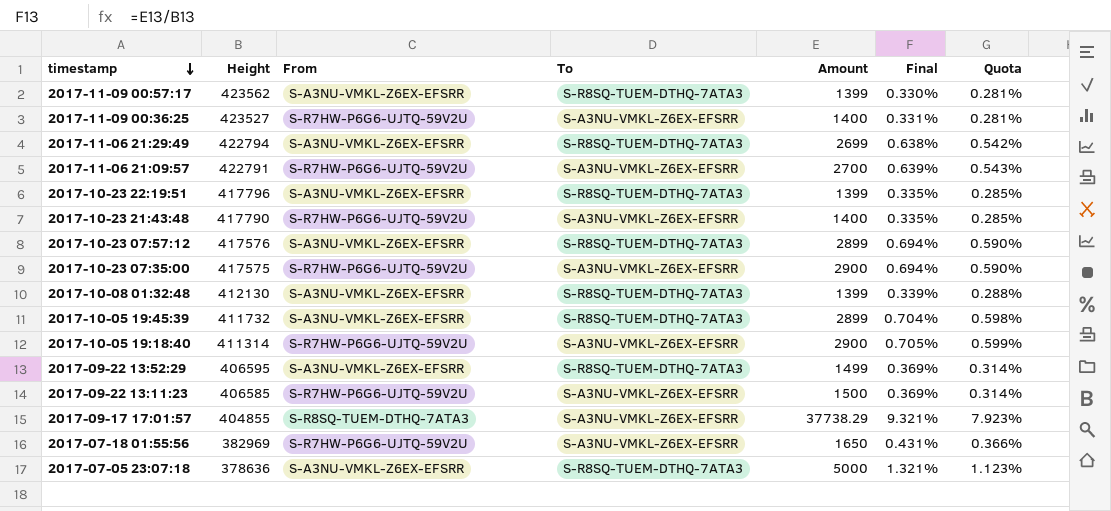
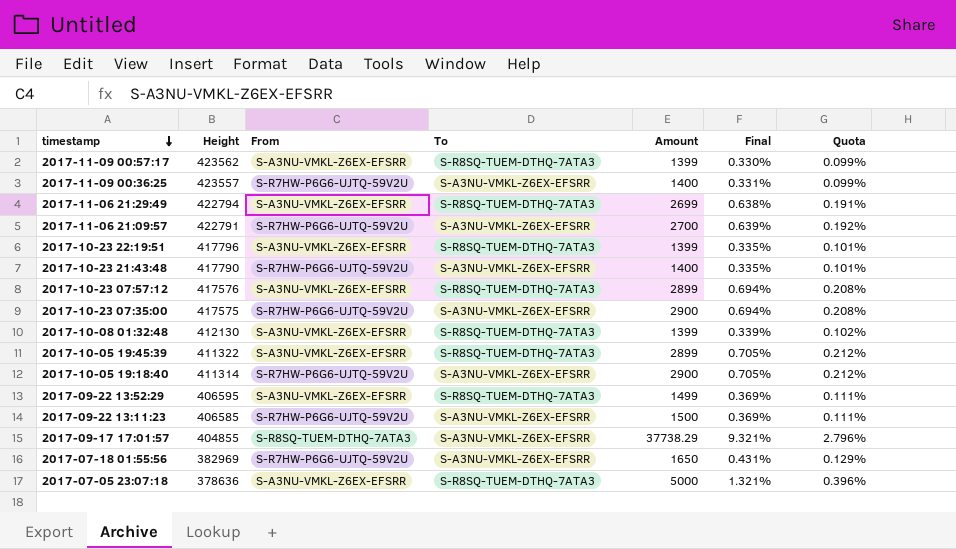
column Quota | formula: [Final] * 0.85 -> [Final] * 0.3
2017-11-09 00:36:25 | Height: 423527 -> 423557
2017-10-05 19:45:39 | Height: 411732 -> 411322
2017-10-05 19:45:39 | Final: 0.704% -> 0.705%

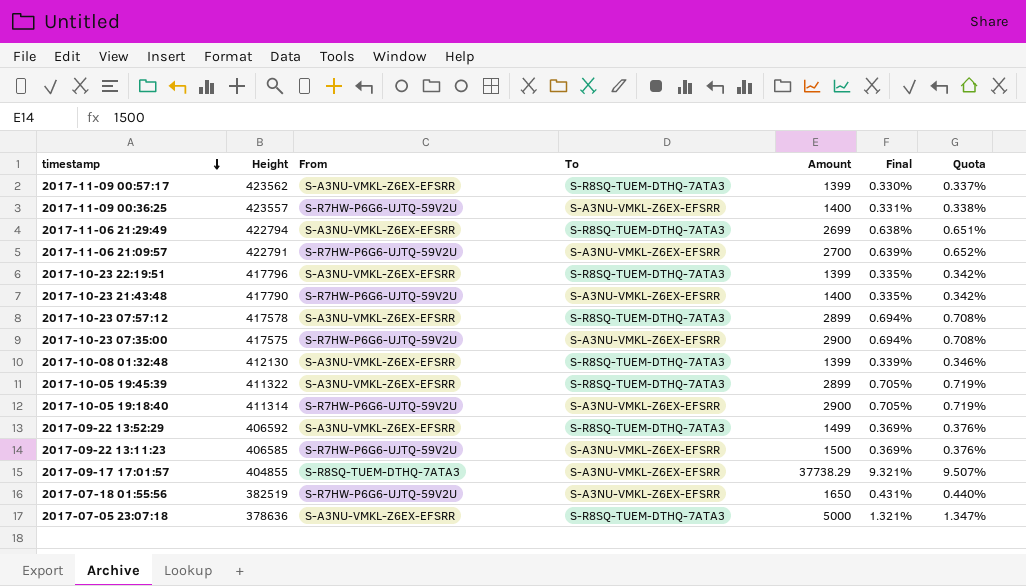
column Quota | formula: [Final] * 0.3 -> [Final] * 1.02
2017-10-23 07:57:12 | Height: 417576 -> 417578
2017-09-22 13:52:29 | Height: 406595 -> 406592
2017-07-18 01:55:56 | Height: 382969 -> 382519

